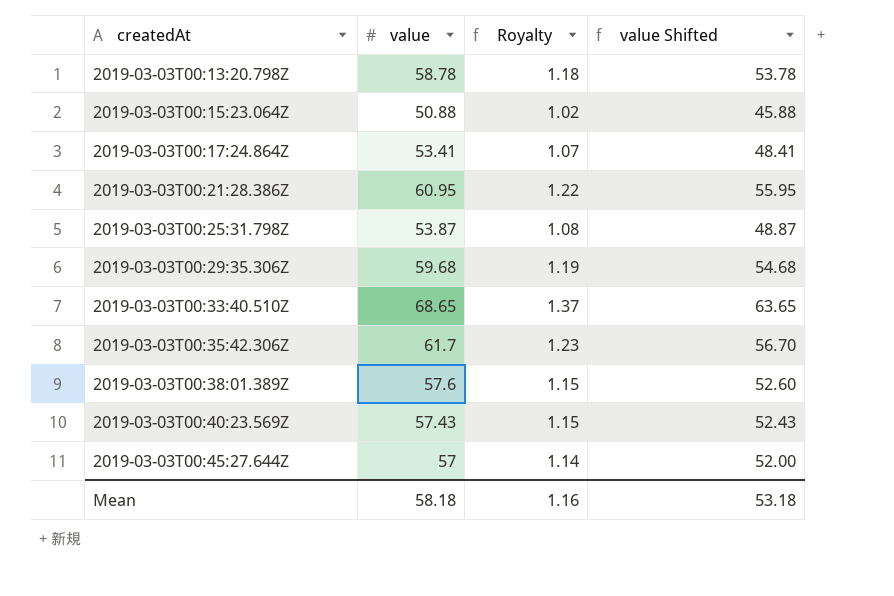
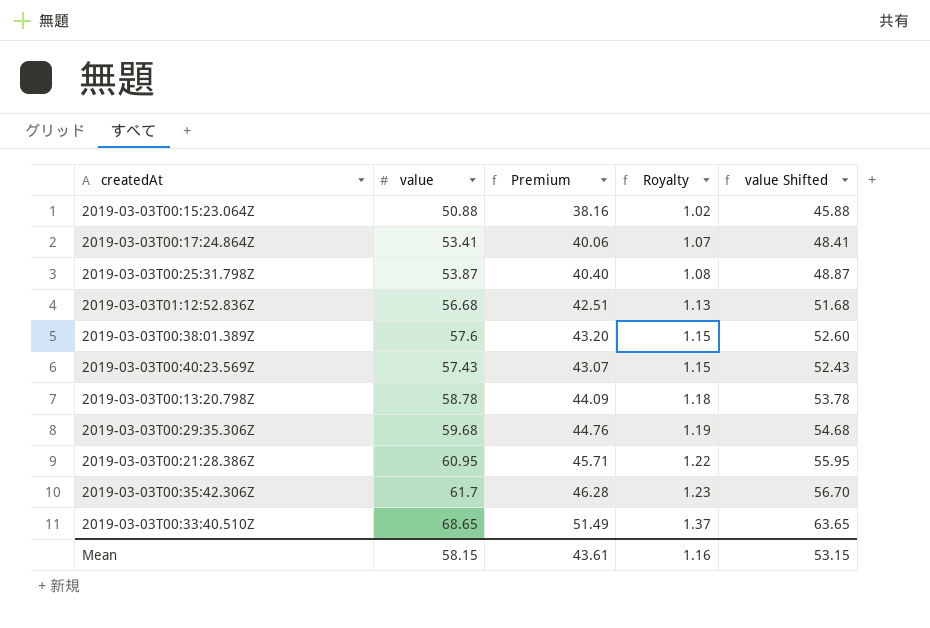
row order: createdAt ascending -> Royalty ascending
column Premium | formula: none -> [value] * 0.75
row 2019-03-03T00:45:27.644Z: 57 | 1.14 | 52.00 -> none
row 2019-03-03T01:12:52.836Z: none -> 56.68 | 42.51 | 1.13 | 51.68
Mean | value: 58.18 -> 58.15
Mean | value Shifted: 53.18 -> 53.15

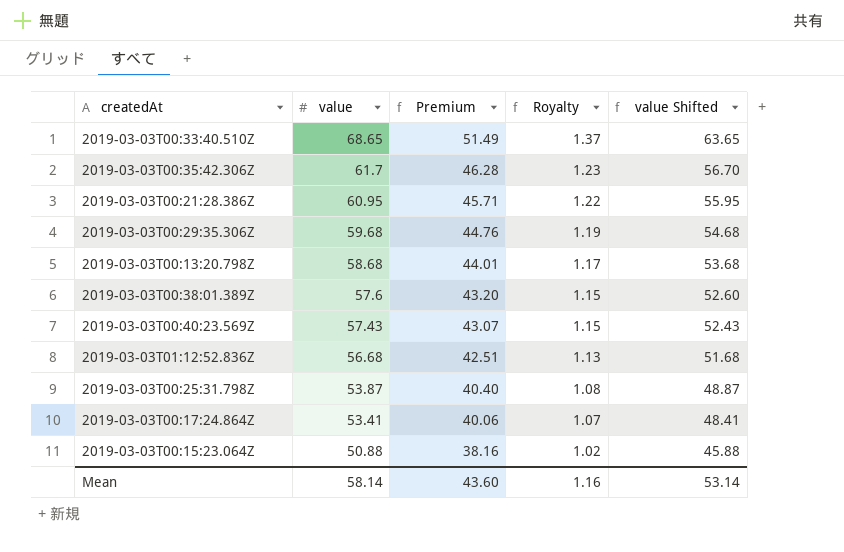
row order: Royalty ascending -> value descending
2019-03-03T00:13:20.798Z | value: 58.78 -> 58.68
2019-03-03T00:13:20.798Z | Premium: 44.09 -> 44.01
2019-03-03T00:13:20.798Z | Royalty: 1.18 -> 1.17
2019-03-03T00:13:20.798Z | value Shifted: 53.78 -> 53.68
Mean | value: 58.15 -> 58.14
Mean | Premium: 43.61 -> 43.60
Mean | value Shifted: 53.15 -> 53.14

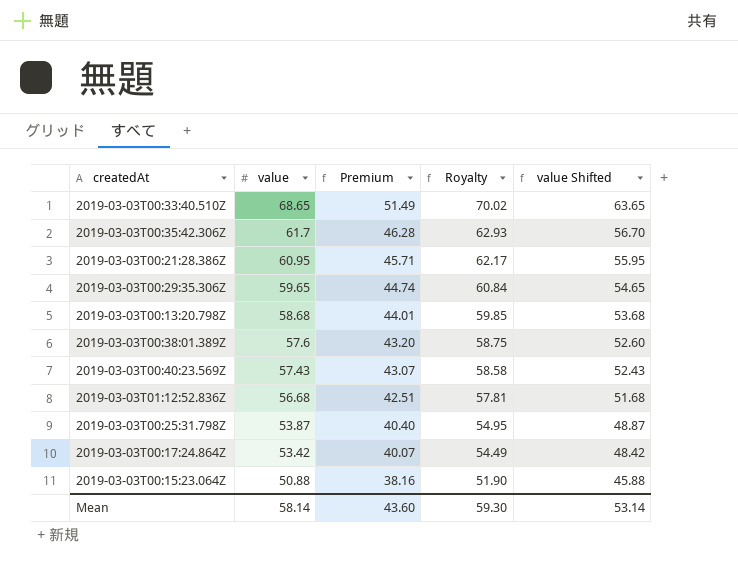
column Royalty | formula: [value] * 0.02 -> [value] * 1.02
2019-03-03T00:29:35.306Z | value: 59.68 -> 59.65
2019-03-03T00:29:35.306Z | Premium: 44.76 -> 44.74
2019-03-03T00:29:35.306Z | value Shifted: 54.68 -> 54.65
2019-03-03T00:17:24.864Z | value: 53.41 -> 53.42
2019-03-03T00:17:24.864Z | Premium: 40.06 -> 40.07
2019-03-03T00:17:24.864Z | value Shifted: 48.41 -> 48.42
Mean | Royalty: 1.16 -> 59.30

